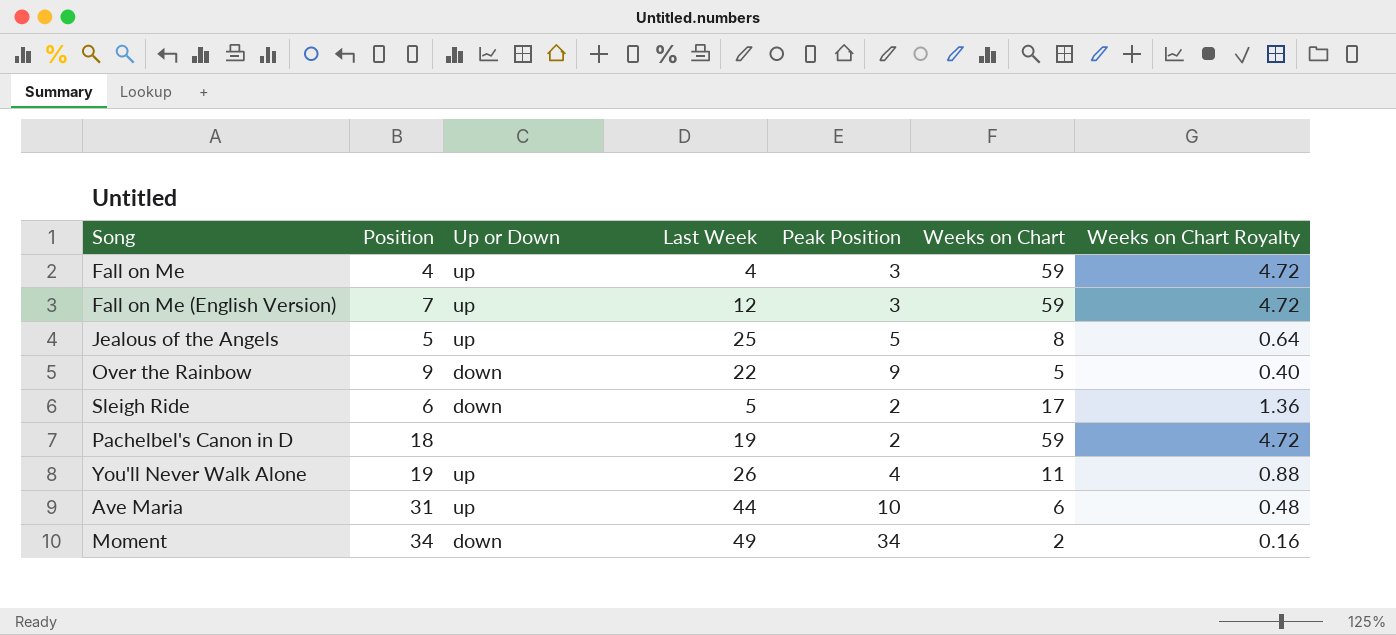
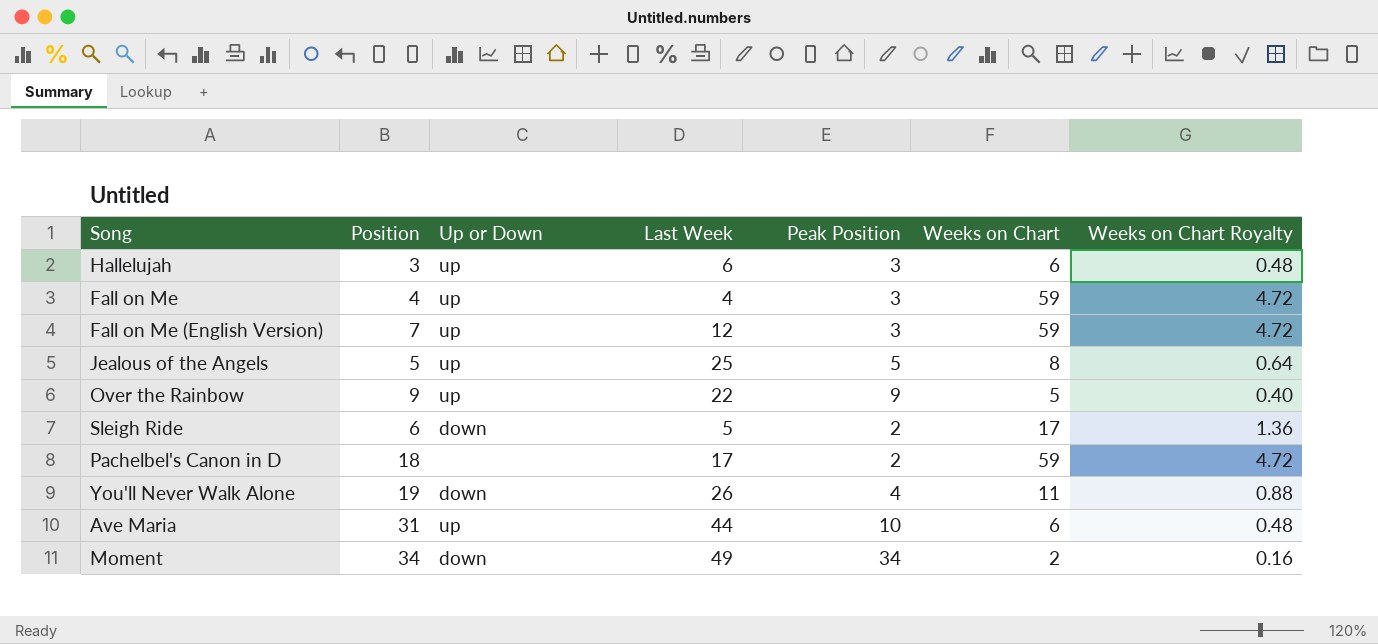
row Hallelujah: none -> 3 | up | 6 | 3 | 6 | 0.48
Over the Rainbow | Up or Down: down -> up
Pachelbel's Canon in D | Last Week: 19 -> 17
You'll Never Walk Alone | Up or Down: up -> down

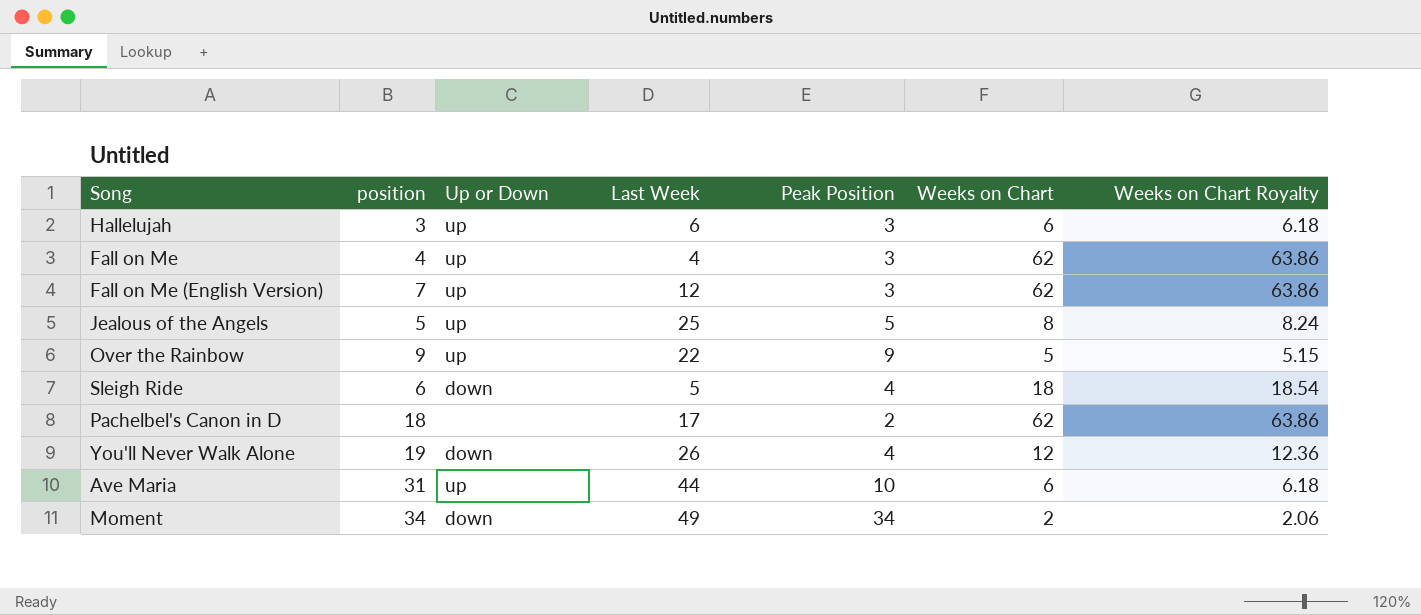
column name: Position -> position
column Weeks on Chart Royalty | formula: [Weeks on Chart] * 0.08 -> [Weeks on Chart] * 1.03
Fall on Me | Weeks on Chart: 59 -> 62
Fall on Me (English Version) | Weeks on Chart: 59 -> 62
Sleigh Ride | Peak Position: 2 -> 4
Sleigh Ride | Weeks on Chart: 17 -> 18
Pachelbel's Canon in D | Weeks on Chart: 59 -> 62
You'll Never Walk Alone | Weeks on Chart: 11 -> 12

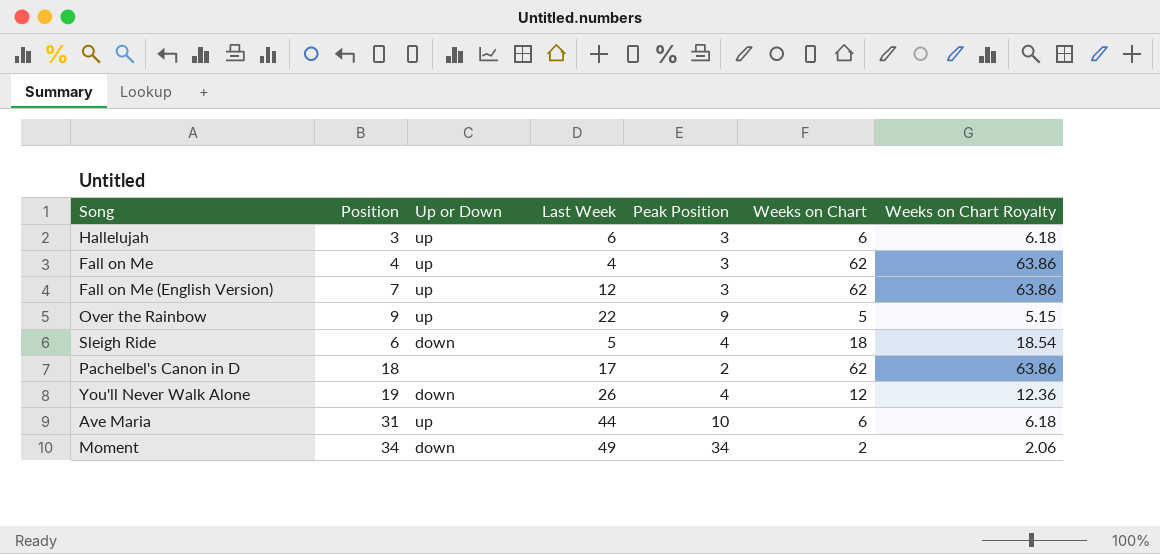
column name: position -> Position
row Jealous of the Angels: 5 | up | 25 | 5 | 8 | 8.24 -> none

